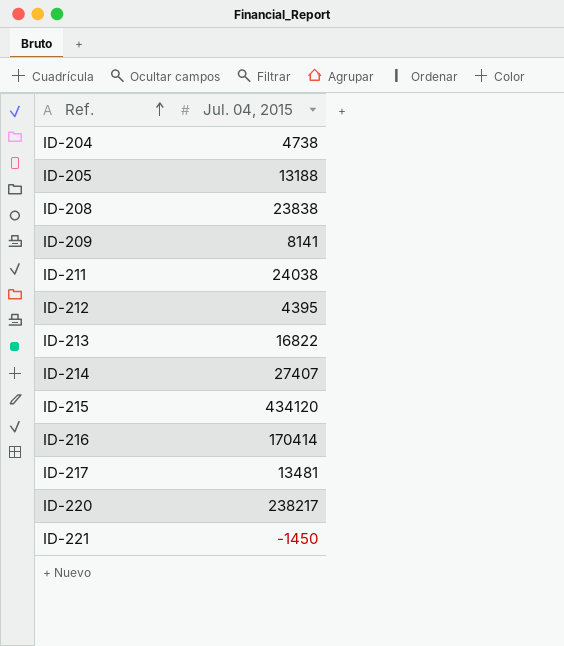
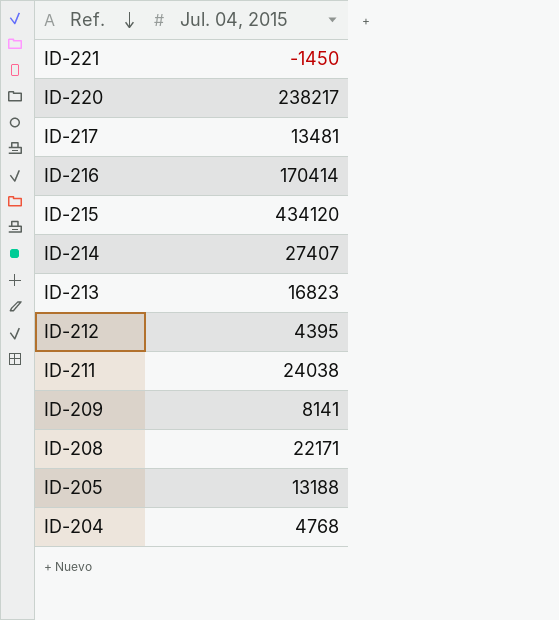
row order: Ref. ascending -> Ref. descending
ID-213 | Jul. 04, 2015: 16822 -> 16823
ID-208 | Jul. 04, 2015: 23838 -> 22171
ID-204 | Jul. 04, 2015: 4738 -> 4768

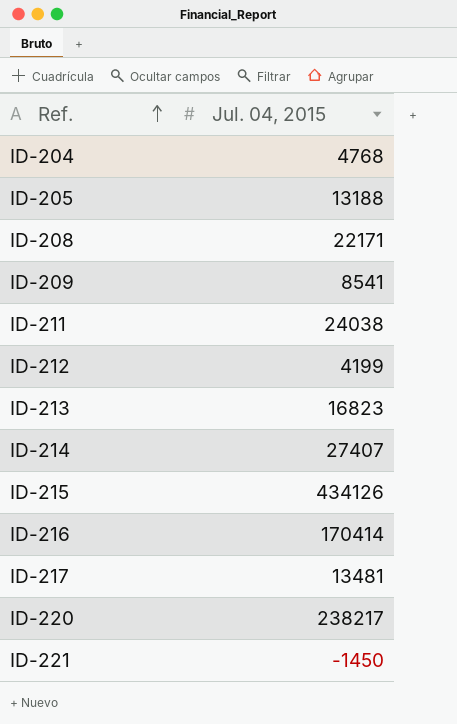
row order: Ref. descending -> Ref. ascending
ID-209 | Jul. 04, 2015: 8141 -> 8541
ID-212 | Jul. 04, 2015: 4395 -> 4199
ID-215 | Jul. 04, 2015: 434120 -> 434126

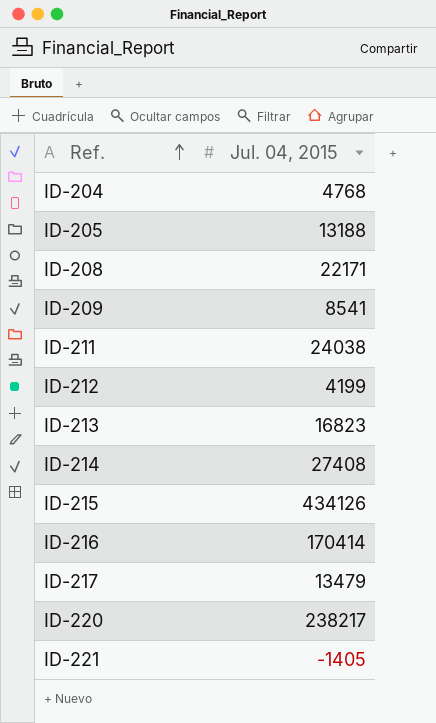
ID-214 | Jul. 04, 2015: 27407 -> 27408
ID-217 | Jul. 04, 2015: 13481 -> 13479
ID-221 | Jul. 04, 2015: -1450 -> -1405

